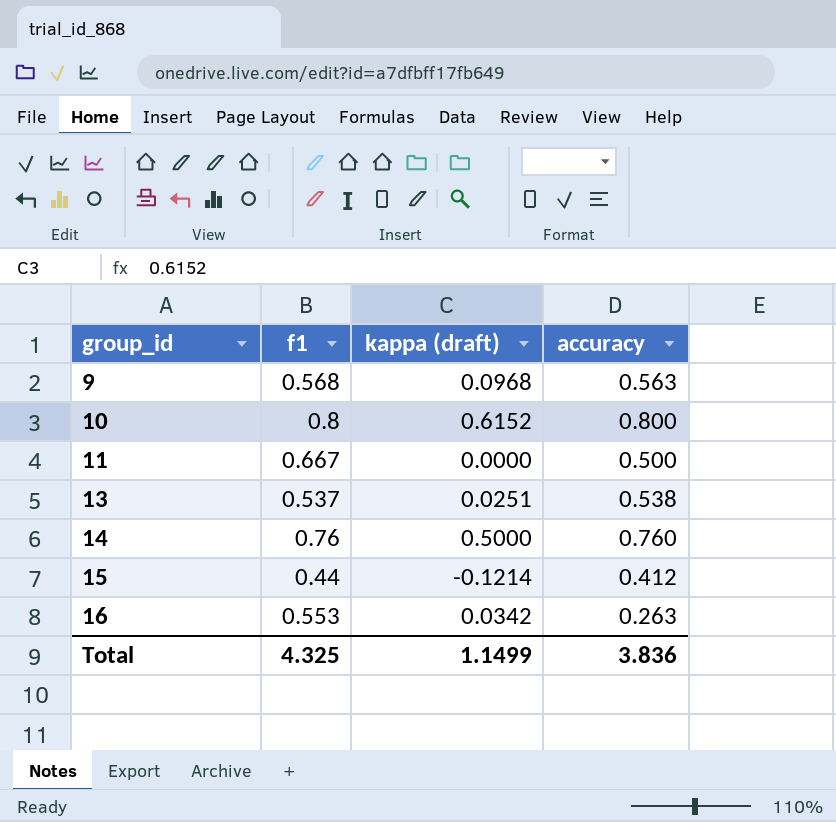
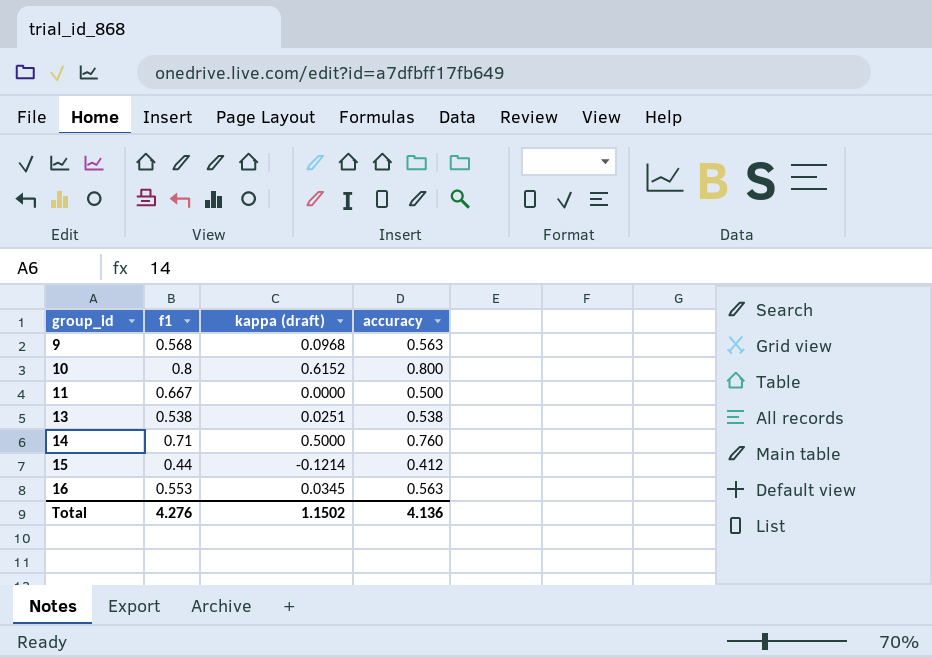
13 | f1: 0.537 -> 0.538
14 | f1: 0.76 -> 0.71
16 | kappa (draft): 0.0342 -> 0.0345
16 | accuracy: 0.263 -> 0.563
Total | f1: 4.325 -> 4.276
Total | kappa (draft): 1.1499 -> 1.1502
Total | accuracy: 3.836 -> 4.136

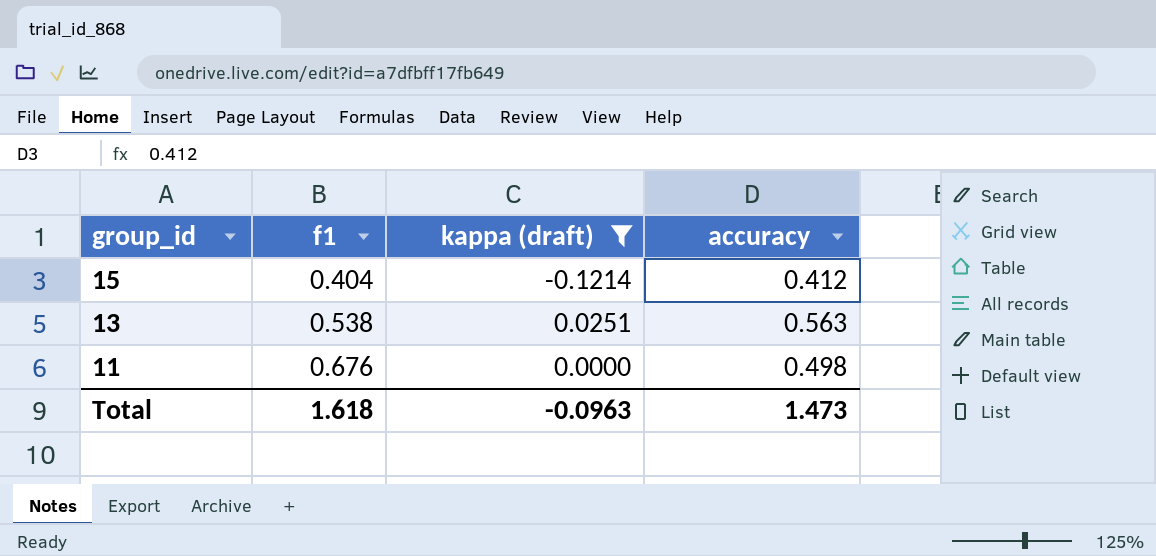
filter: none -> kappa (draft) <= 0.0251
row order: group_id ascending -> group_id descending
15 | f1: 0.44 -> 0.404
13 | accuracy: 0.538 -> 0.563
11 | f1: 0.667 -> 0.676
11 | accuracy: 0.500 -> 0.498
Total | f1: 4.276 -> 1.618
Total | kappa (draft): 1.1502 -> -0.0963
Total | accuracy: 4.136 -> 1.473

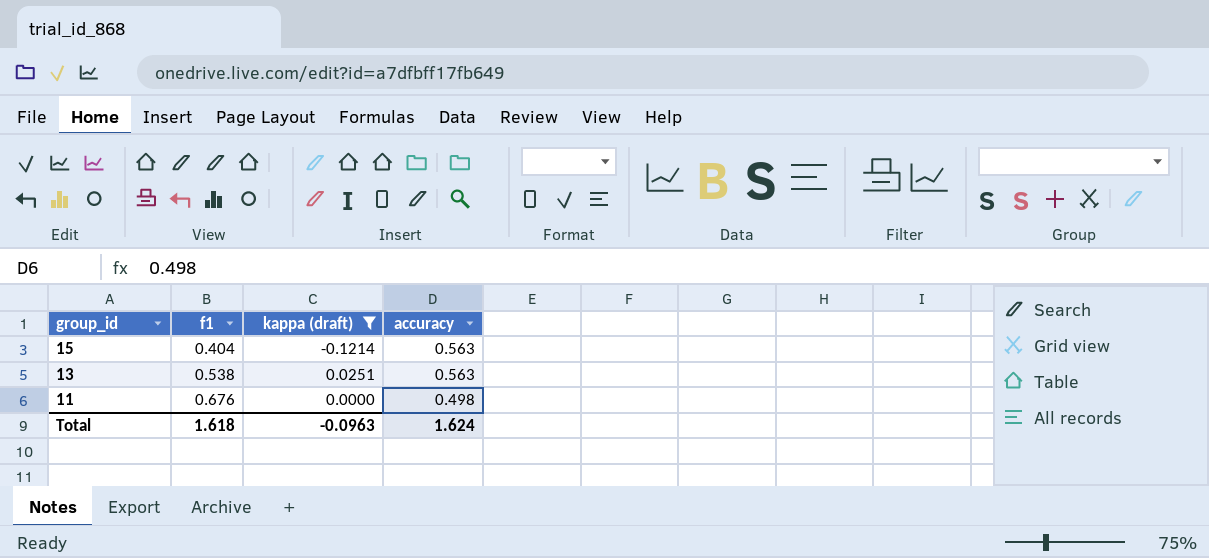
15 | accuracy: 0.412 -> 0.563
Total | accuracy: 1.473 -> 1.624

